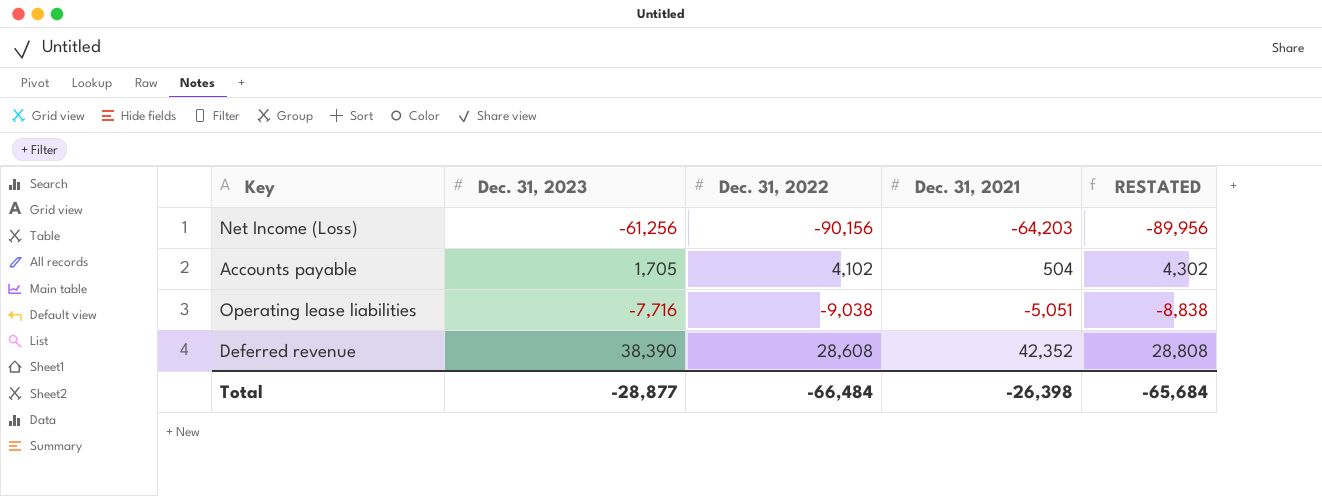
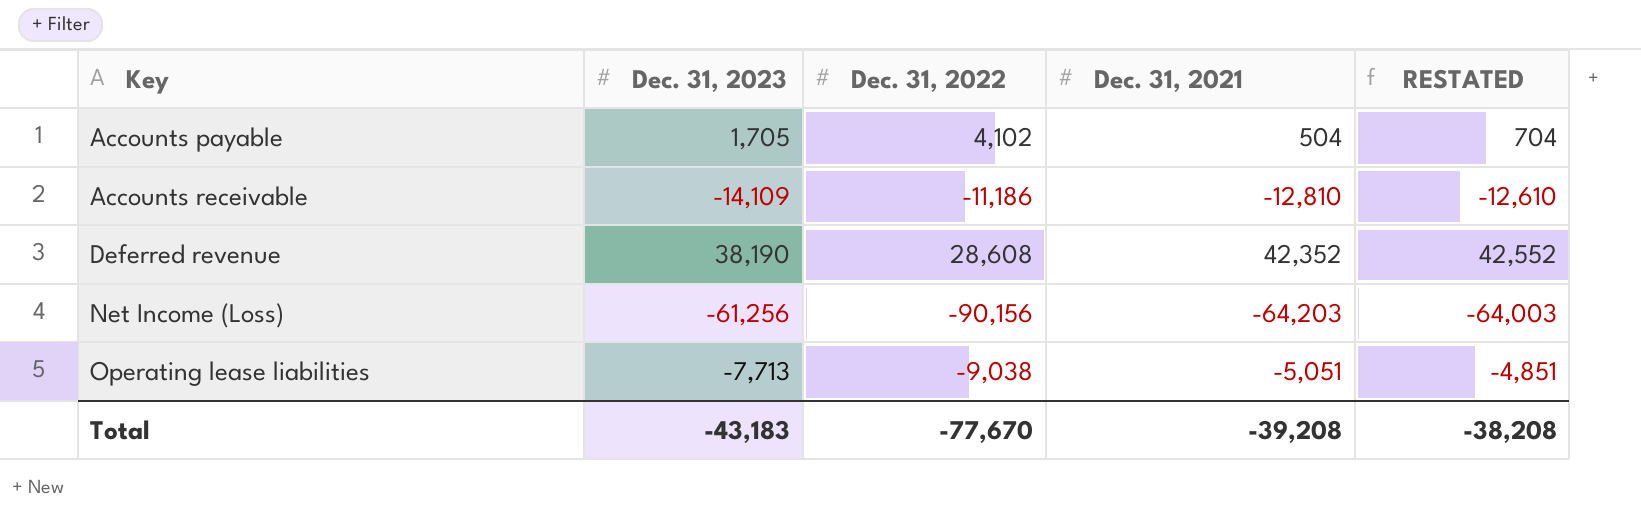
row order: none -> Key ascending
column RESTATED | formula: [Dec. 31, 2022] + 200 -> [Dec. 31, 2021] + 200
row Accounts receivable: none -> -14,109 | -11,186 | -12,810 | -12,610
Deferred revenue | Dec. 31, 2023: 38,390 -> 38,190
Operating lease liabilities | Dec. 31, 2023: -7,716 -> -7,713
Total | Dec. 31, 2023: -28,877 -> -43,183
Total | Dec. 31, 2022: -66,484 -> -77,670
Total | Dec. 31, 2021: -26,398 -> -39,208
Total | RESTATED: -65,684 -> -38,208

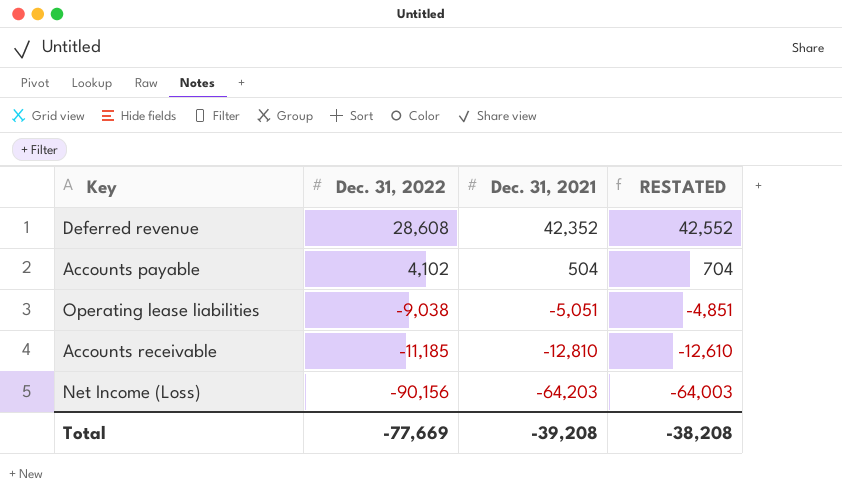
row order: Key ascending -> Dec. 31, 2022 descending
column Dec. 31, 2023 | position: 2 -> none
Accounts receivable | Dec. 31, 2022: -11,186 -> -11,185
Total | Dec. 31, 2022: -77,670 -> -77,669

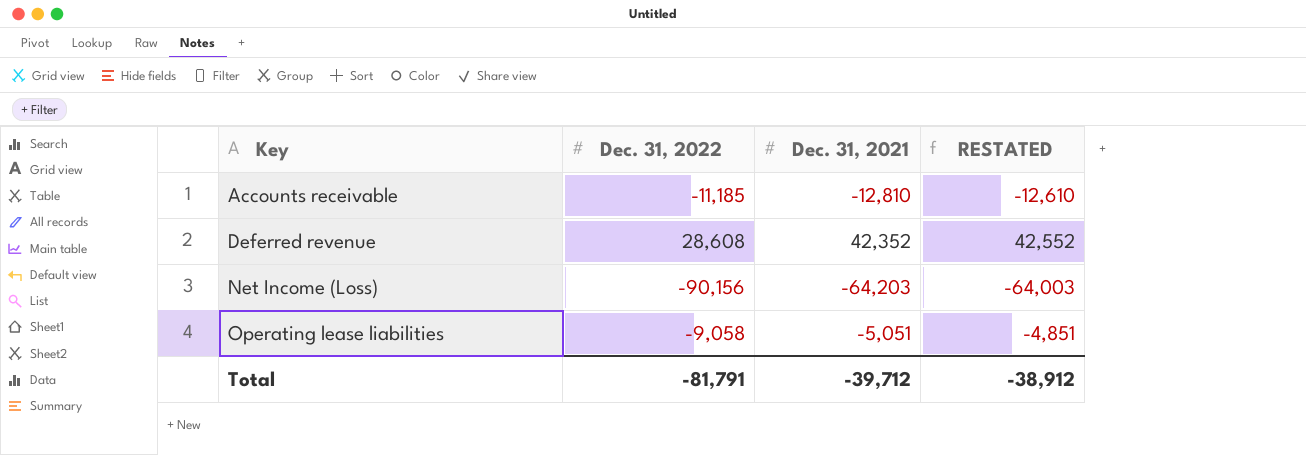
row order: Dec. 31, 2022 descending -> Key ascending
row Accounts payable: 4,102 | 504 | 704 -> none
Operating lease liabilities | Dec. 31, 2022: -9,038 -> -9,058
Total | Dec. 31, 2022: -77,669 -> -81,791
Total | Dec. 31, 2021: -39,208 -> -39,712
Total | RESTATED: -38,208 -> -38,912

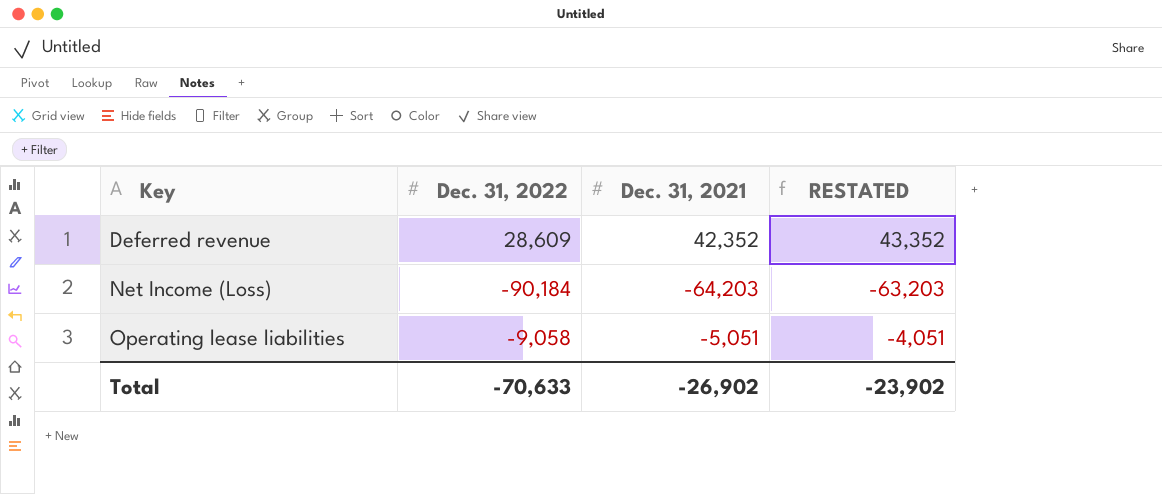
column RESTATED | formula: [Dec. 31, 2021] + 200 -> [Dec. 31, 2021] + 1000
row Accounts receivable: -11,185 | -12,810 | -12,610 -> none
Deferred revenue | Dec. 31, 2022: 28,608 -> 28,609
Net Income (Loss) | Dec. 31, 2022: -90,156 -> -90,184
Total | Dec. 31, 2022: -81,791 -> -70,633
Total | Dec. 31, 2021: -39,712 -> -26,902
Total | RESTATED: -38,912 -> -23,902

